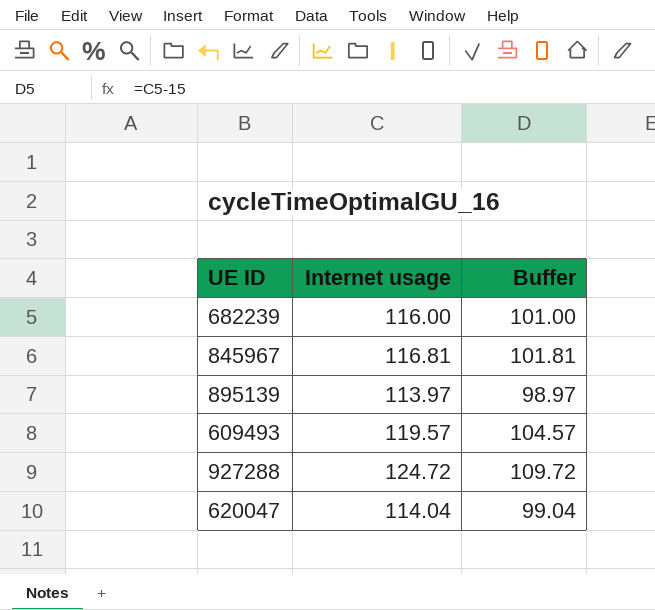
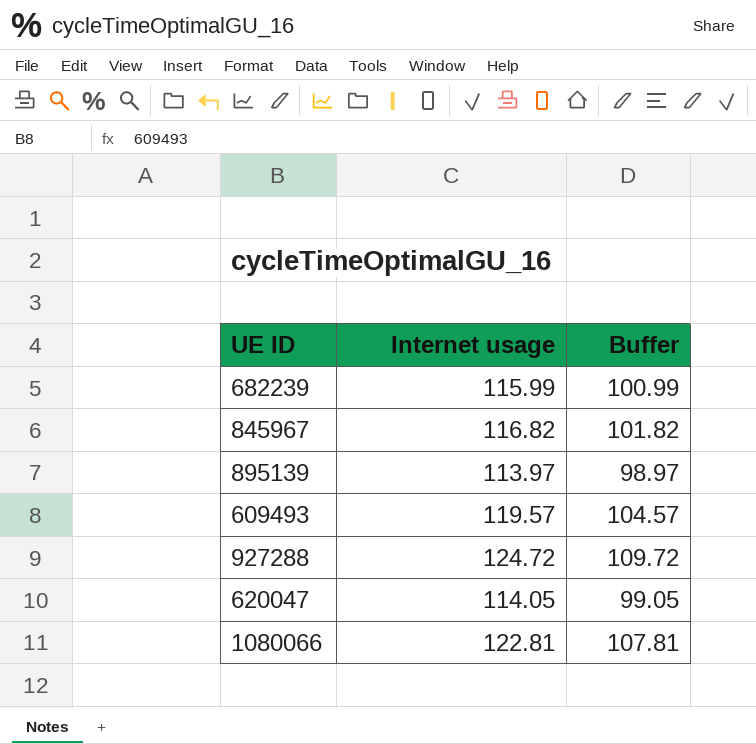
682239 | Internet usage: 116.00 -> 115.99
682239 | Buffer: 101.00 -> 100.99
845967 | Internet usage: 116.81 -> 116.82
845967 | Buffer: 101.81 -> 101.82
620047 | Internet usage: 114.04 -> 114.05
620047 | Buffer: 99.04 -> 99.05
row 1080066: none -> 122.81 | 107.81

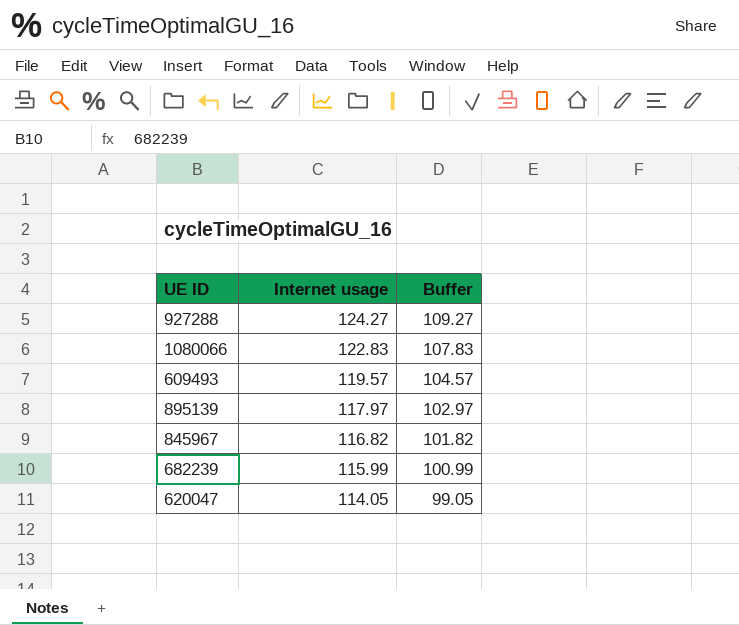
row order: none -> Internet usage descending
927288 | Internet usage: 124.72 -> 124.27
927288 | Buffer: 109.72 -> 109.27
1080066 | Internet usage: 122.81 -> 122.83
1080066 | Buffer: 107.81 -> 107.83
895139 | Internet usage: 113.97 -> 117.97
895139 | Buffer: 98.97 -> 102.97

